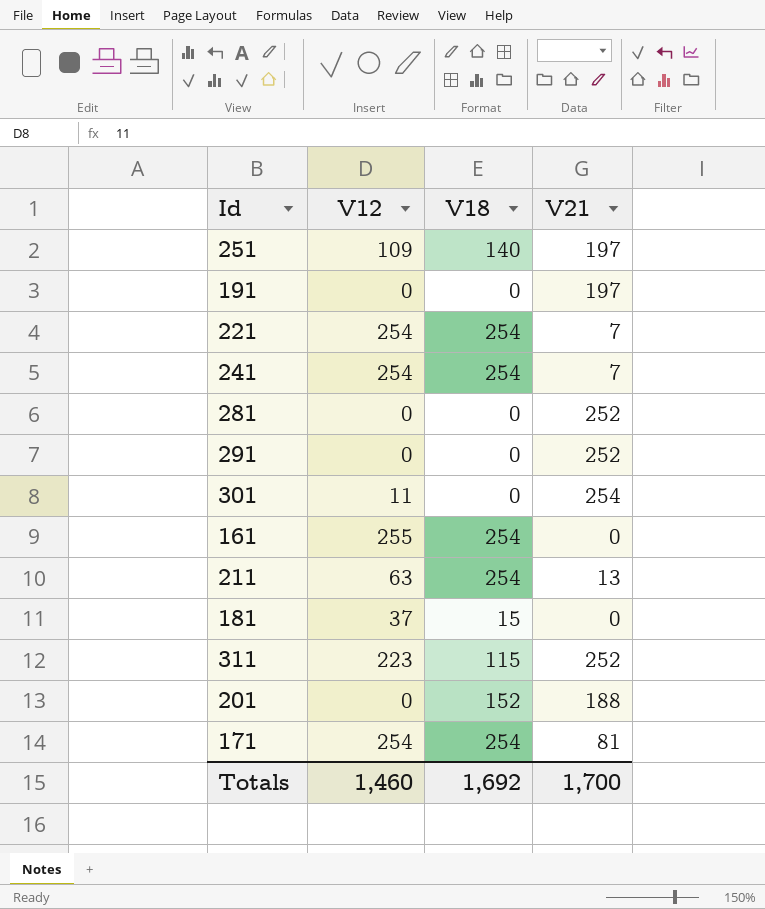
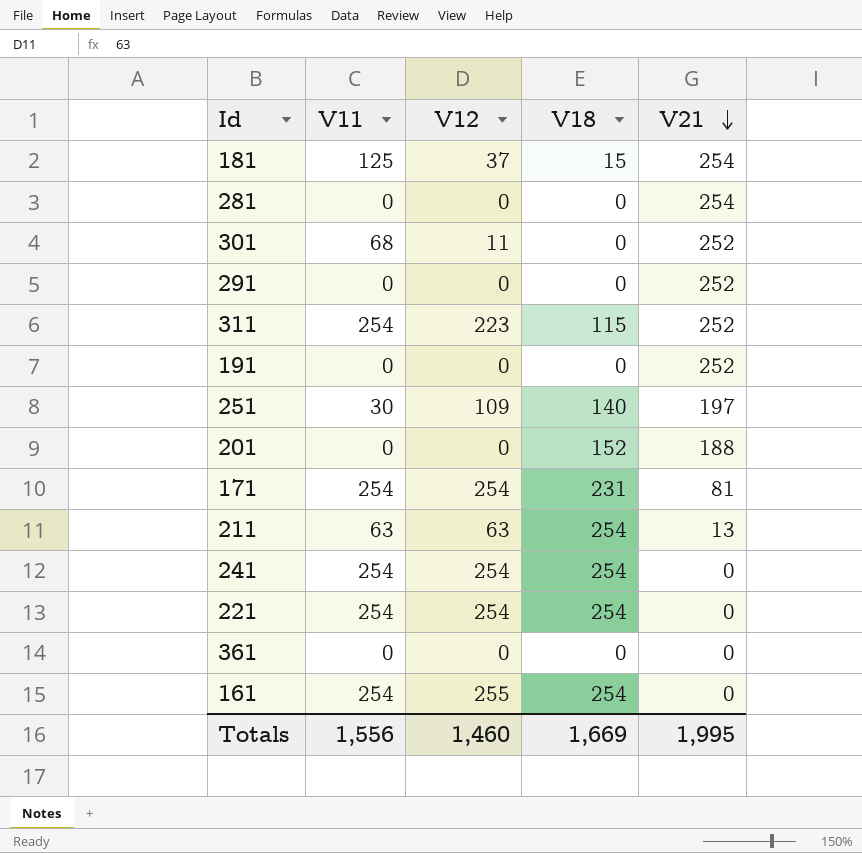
row order: none -> V21 descending
column V11 | position: none -> 2
181 | V21: 0 -> 254
281 | V21: 252 -> 254
301 | V21: 254 -> 252
191 | V21: 197 -> 252
171 | V18: 254 -> 231
241 | V21: 7 -> 0
221 | V21: 7 -> 0
row 361: none -> 0 | 0 | 0 | 0
Totals | V18: 1,692 -> 1,669
Totals | V21: 1,700 -> 1,995

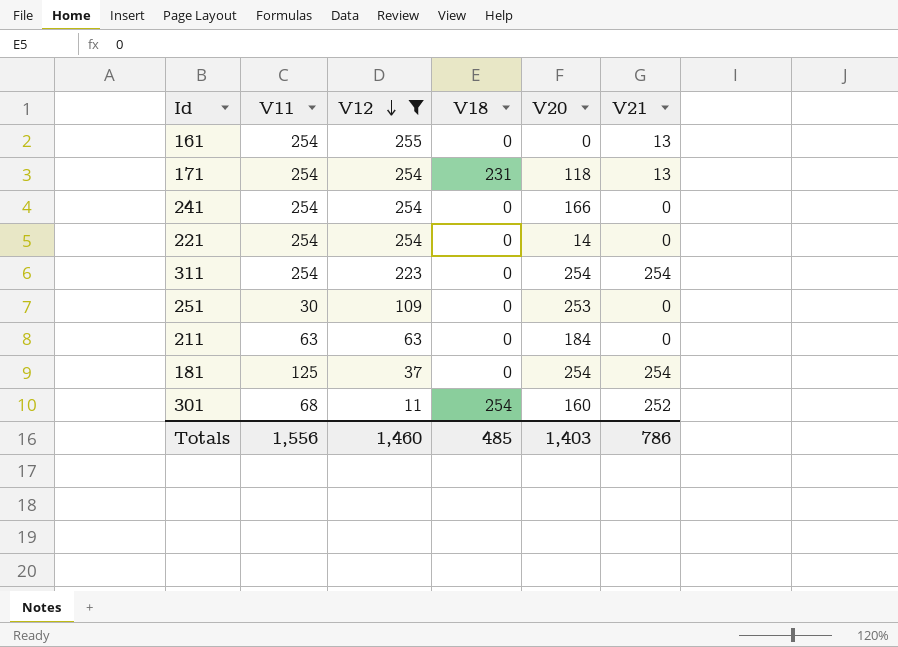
filter: none -> V12 != 0
row order: V21 descending -> V12 descending
column V20 | position: none -> 5
161 | V18: 254 -> 0
161 | V21: 0 -> 13
171 | V21: 81 -> 13
241 | V18: 254 -> 0
221 | V18: 254 -> 0
311 | V18: 115 -> 0
311 | V21: 252 -> 254
251 | V18: 140 -> 0
251 | V21: 197 -> 0
211 | V18: 254 -> 0
211 | V21: 13 -> 0
181 | V18: 15 -> 0
301 | V18: 0 -> 254
Totals | V18: 1,669 -> 485
Totals | V21: 1,995 -> 786

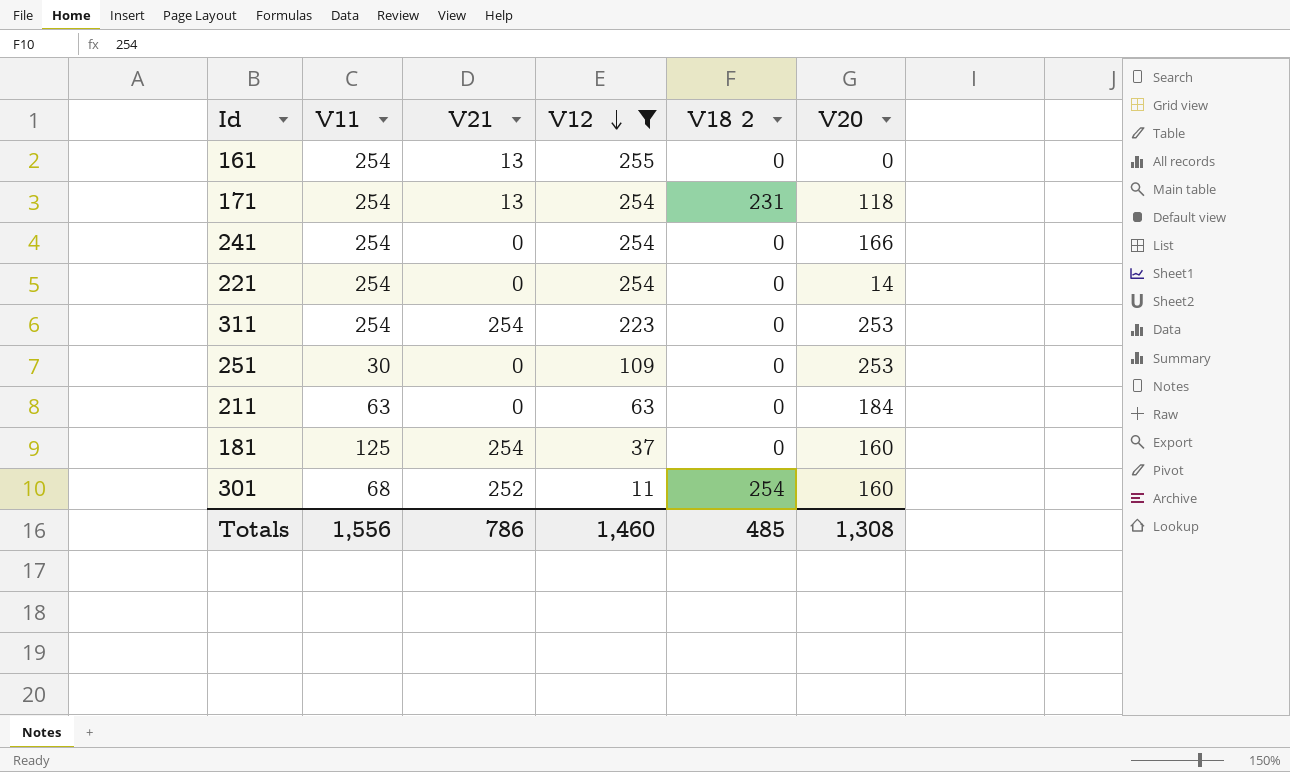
column V21 | position: 6 -> 3
column name: V18 -> V18 2
311 | V20: 254 -> 253
181 | V20: 254 -> 160
Totals | V20: 1,403 -> 1,308

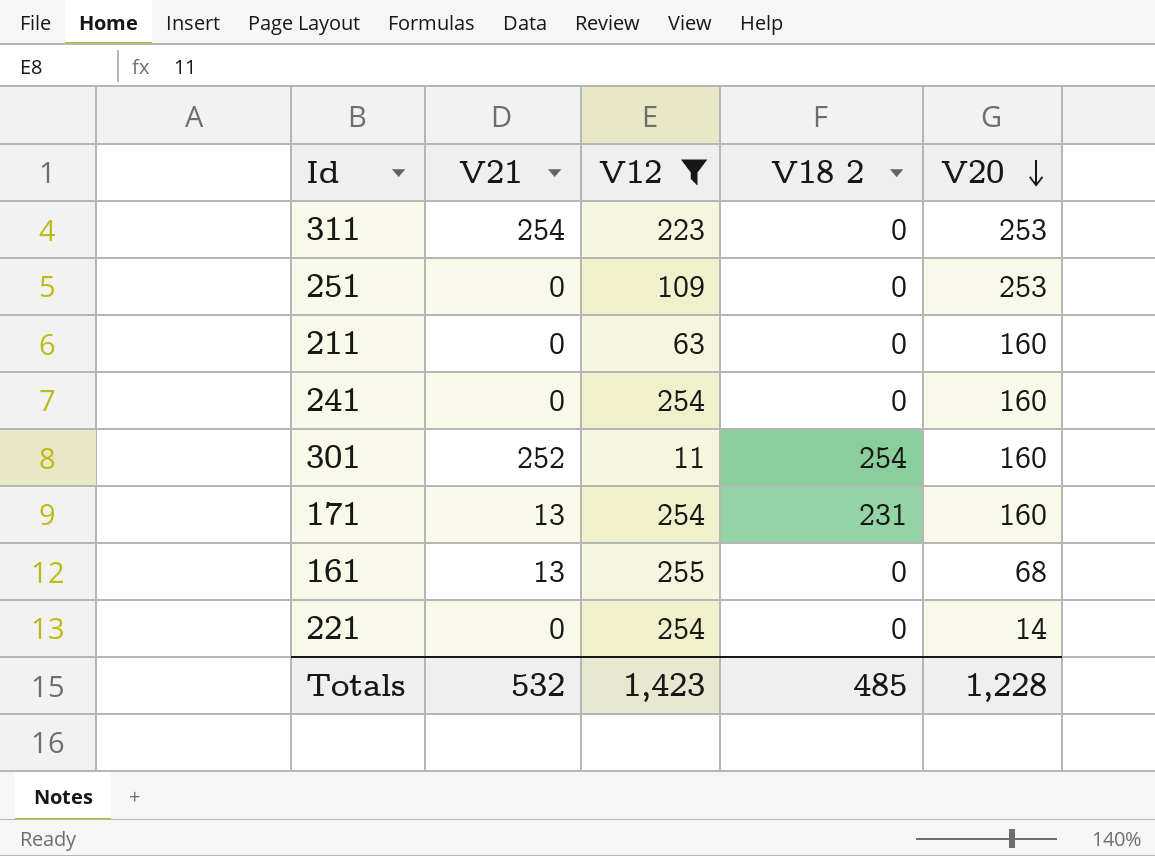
row order: V12 descending -> V20 descending
column V11 | position: 2 -> none
row 181: 125 | 254 | 37 | 0 | 160 -> none
211 | V20: 184 -> 160
241 | V20: 166 -> 160
171 | V20: 118 -> 160
161 | V20: 0 -> 68
Totals | V21: 786 -> 532
Totals | V12: 1,460 -> 1,423
Totals | V20: 1,308 -> 1,228

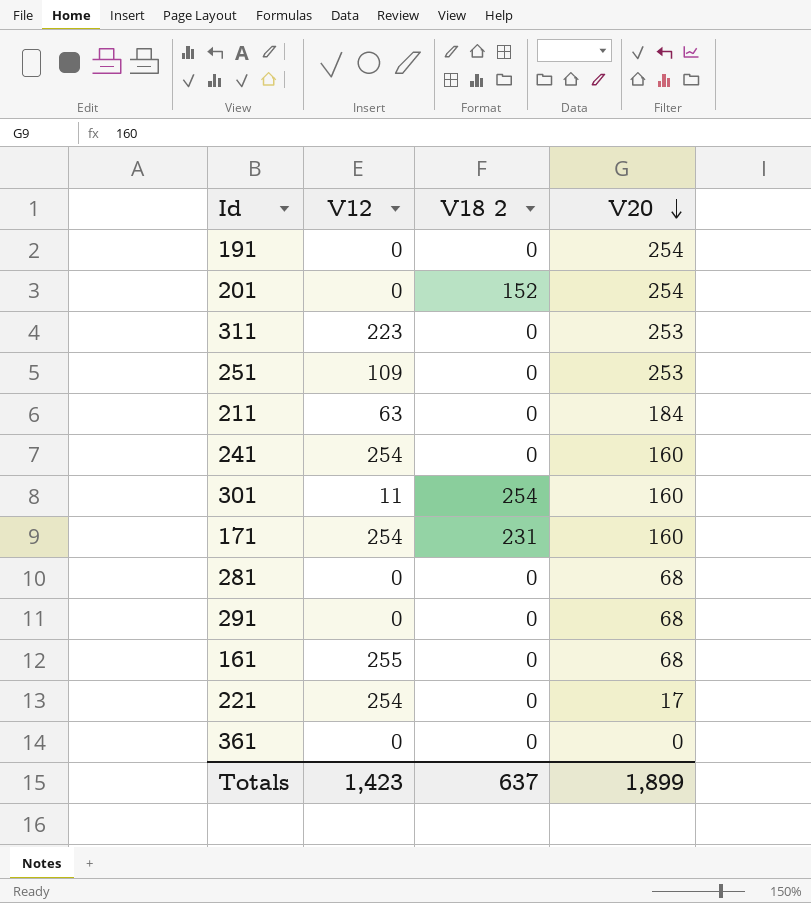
filter: V12 != 0 -> none
column V21 | position: 2 -> none
211 | V20: 160 -> 184
221 | V20: 14 -> 17
Totals | V18 2: 485 -> 637
Totals | V20: 1,228 -> 1,899

